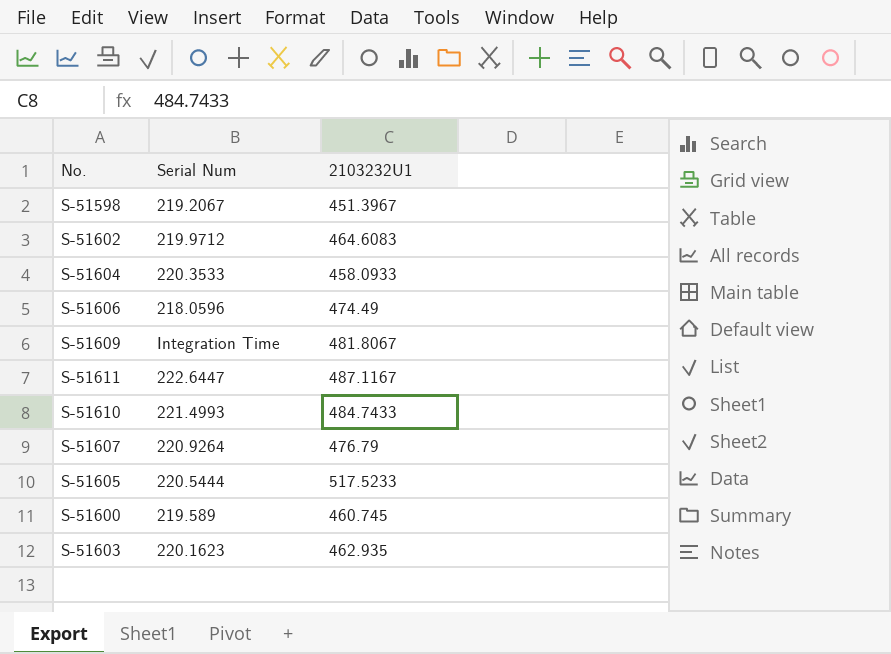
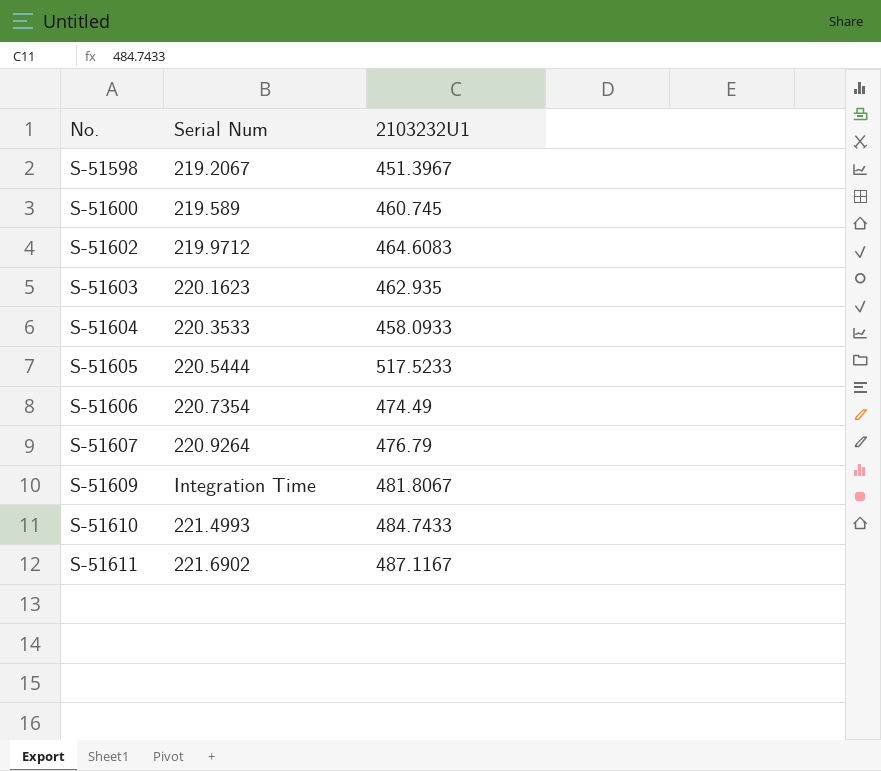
row order: none -> No. ascending
S-51606 | Serial Num: 218.0596 -> 220.7354
S-51611 | Serial Num: 222.6447 -> 221.6902

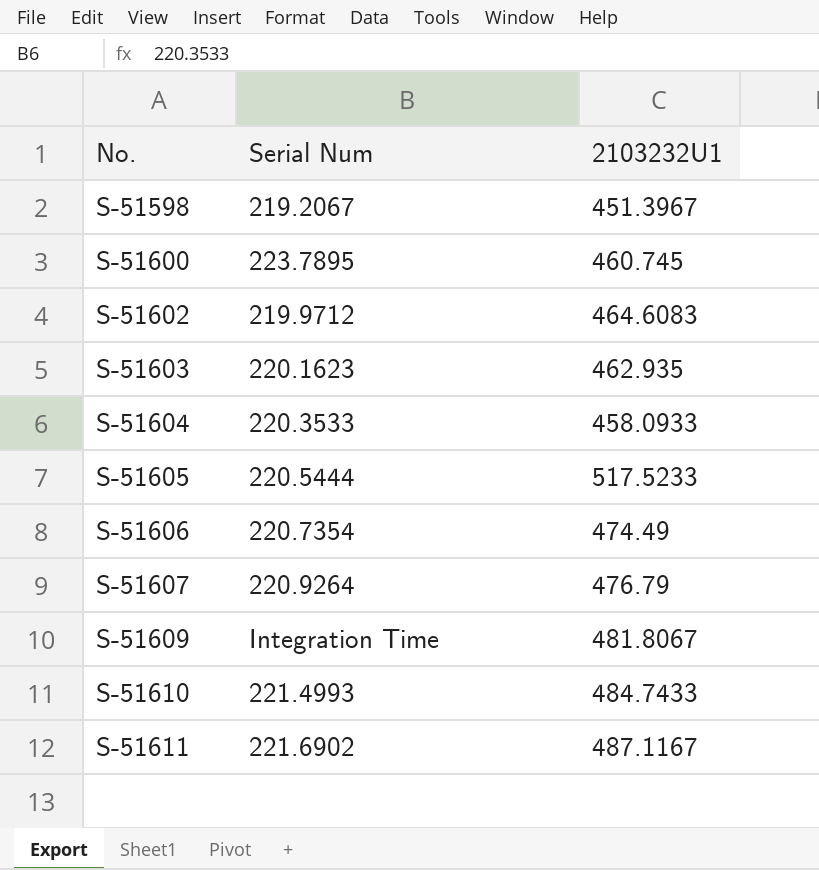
S-51600 | Serial Num: 219.589 -> 223.7895

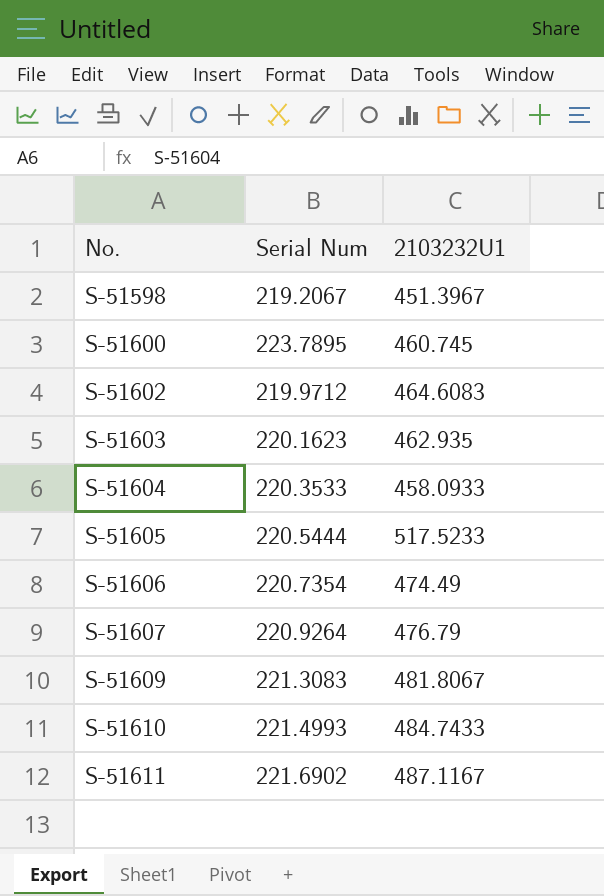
S-51609 | Serial Num: Integration Time -> 221.3083

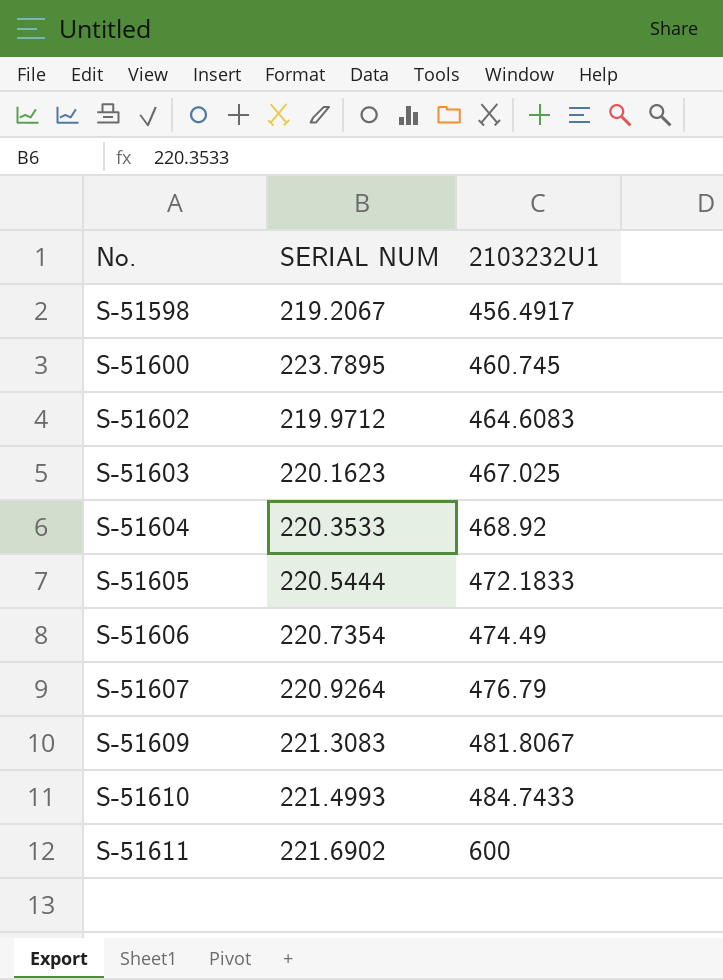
column name: Serial Num -> SERIAL NUM
S-51598 | 2103232U1: 451.3967 -> 456.4917
S-51603 | 2103232U1: 462.935 -> 467.025
S-51604 | 2103232U1: 458.0933 -> 468.92
S-51605 | 2103232U1: 517.5233 -> 472.1833
S-51611 | 2103232U1: 487.1167 -> 600

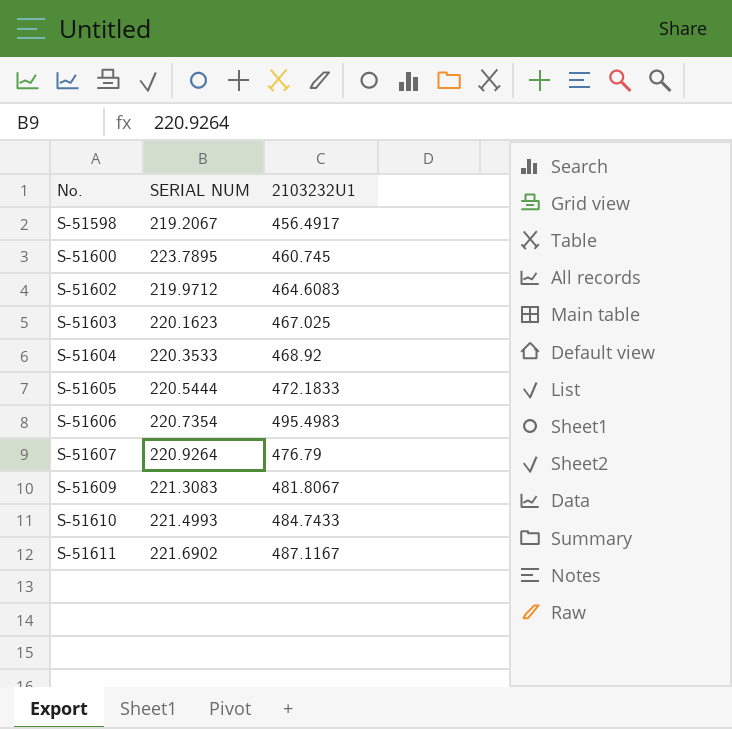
S-51606 | 2103232U1: 474.49 -> 495.4983
S-51611 | 2103232U1: 600 -> 487.1167

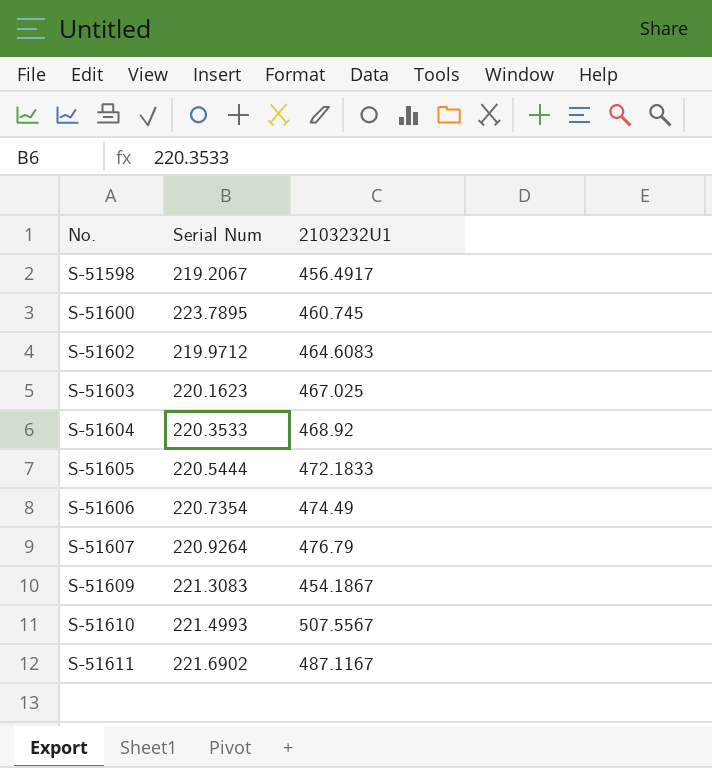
column name: SERIAL NUM -> Serial Num
S-51606 | 2103232U1: 495.4983 -> 474.49
S-51609 | 2103232U1: 481.8067 -> 454.1867
S-51610 | 2103232U1: 484.7433 -> 507.5567

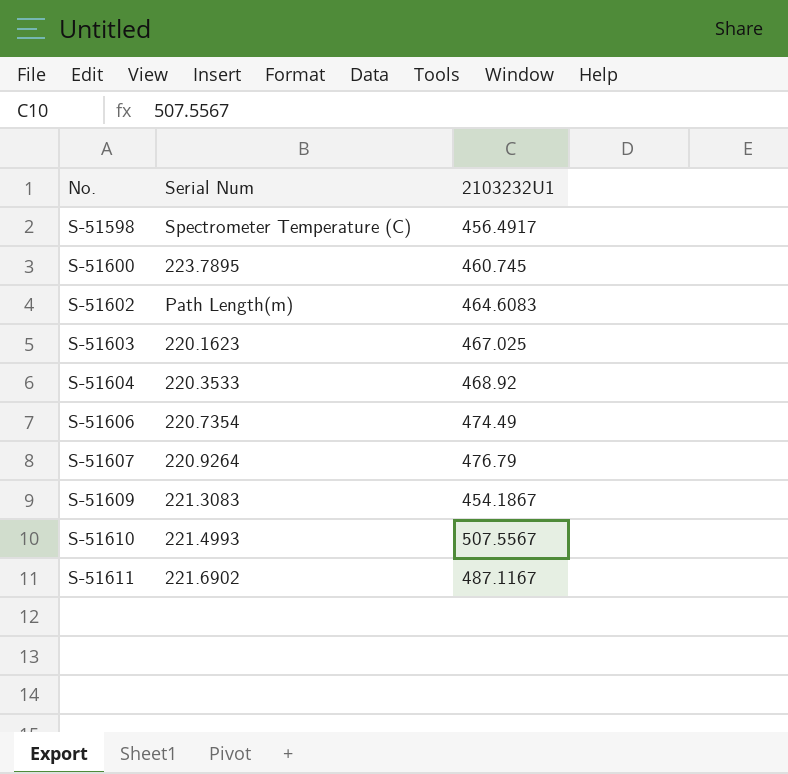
row S-51605: 220.5444 | 472.1833 -> none
S-51598 | Serial Num: 219.2067 -> Spectrometer Temperature (C)
S-51602 | Serial Num: 219.9712 -> Path Length(m)

